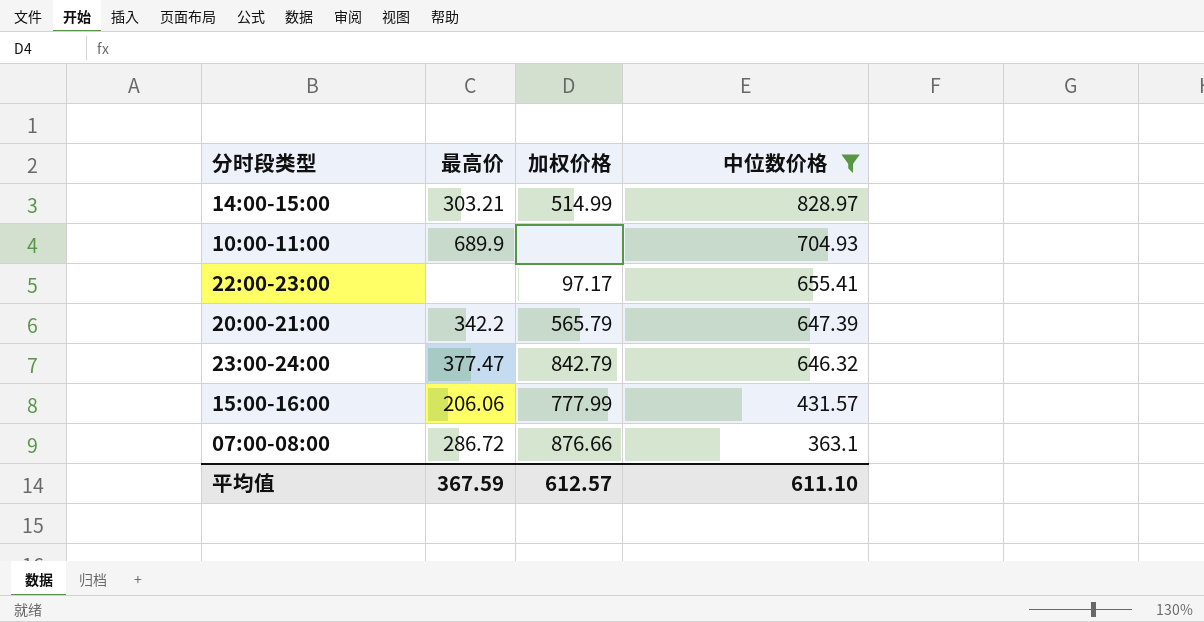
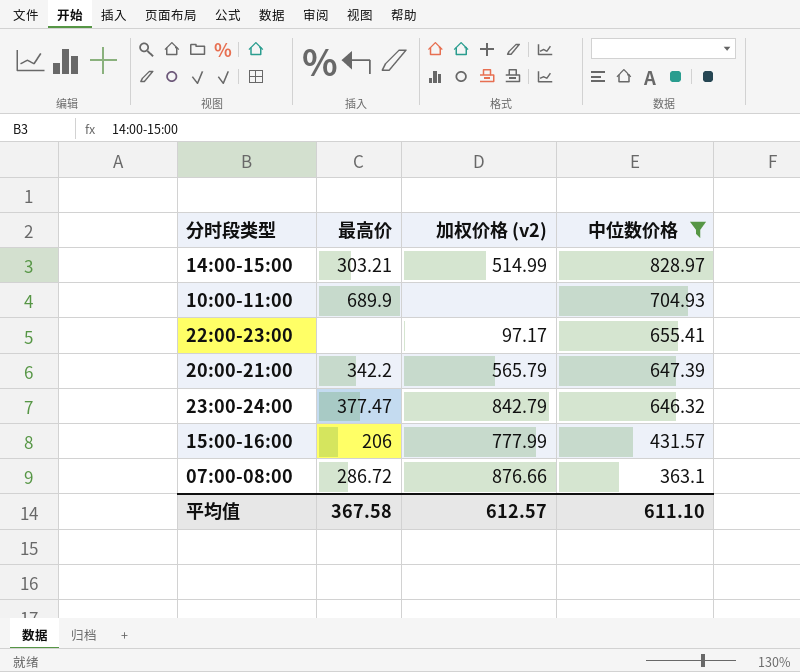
column name: 加权价格 -> 加权价格 (v2)
15:00-16:00 | 最高价: 206.06 -> 206
平均值 | 最高价: 367.59 -> 367.58

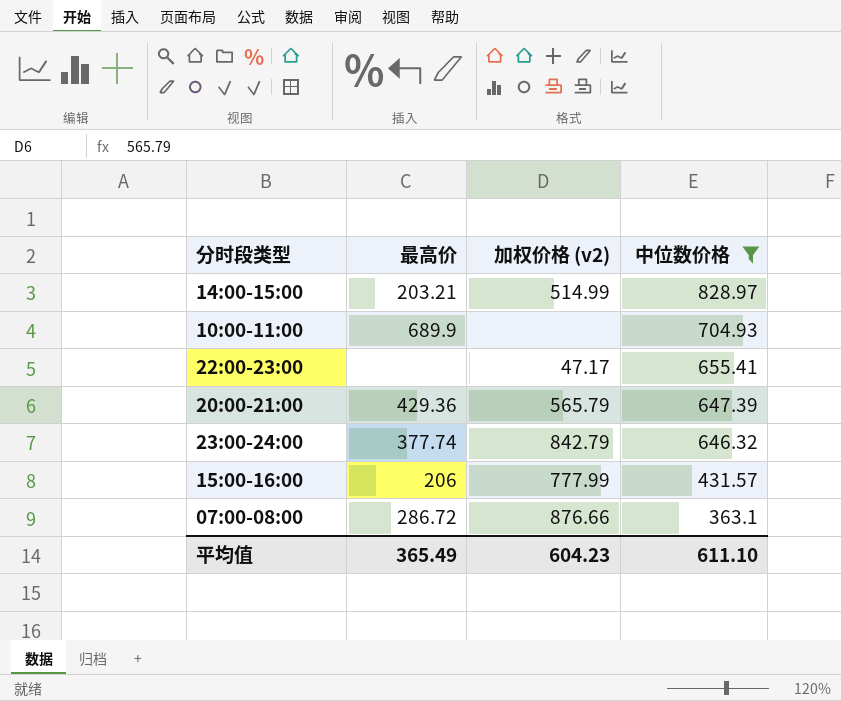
14:00-15:00 | 最高价: 303.21 -> 203.21
22:00-23:00 | 加权价格 (v2): 97.17 -> 47.17
20:00-21:00 | 最高价: 342.2 -> 429.36
23:00-24:00 | 最高价: 377.47 -> 377.74
平均值 | 最高价: 367.58 -> 365.49
平均值 | 加权价格 (v2): 612.57 -> 604.23

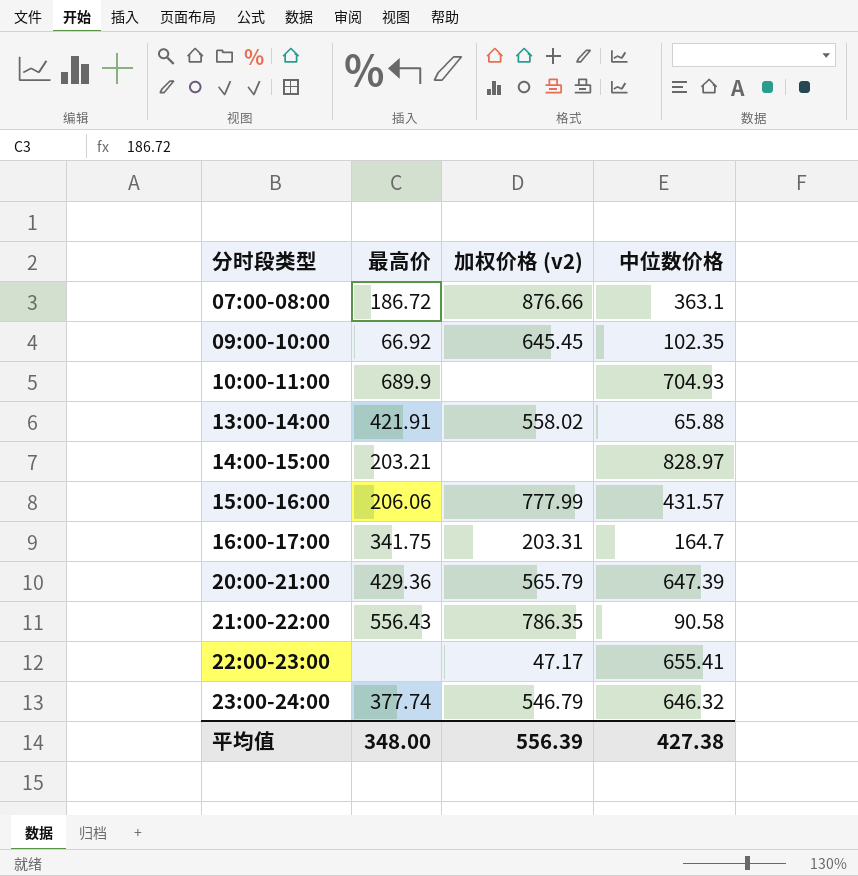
filter: 中位数价格 >= 363.1 -> none
row order: 中位数价格 descending -> 分时段类型 ascending
07:00-08:00 | 最高价: 286.72 -> 186.72
14:00-15:00 | 加权价格 (v2): 514.99 -> none
15:00-16:00 | 最高价: 206 -> 206.06
23:00-24:00 | 加权价格 (v2): 842.79 -> 546.79
平均值 | 最高价: 365.49 -> 348.00
平均值 | 加权价格 (v2): 604.23 -> 556.39
平均值 | 中位数价格: 611.10 -> 427.38

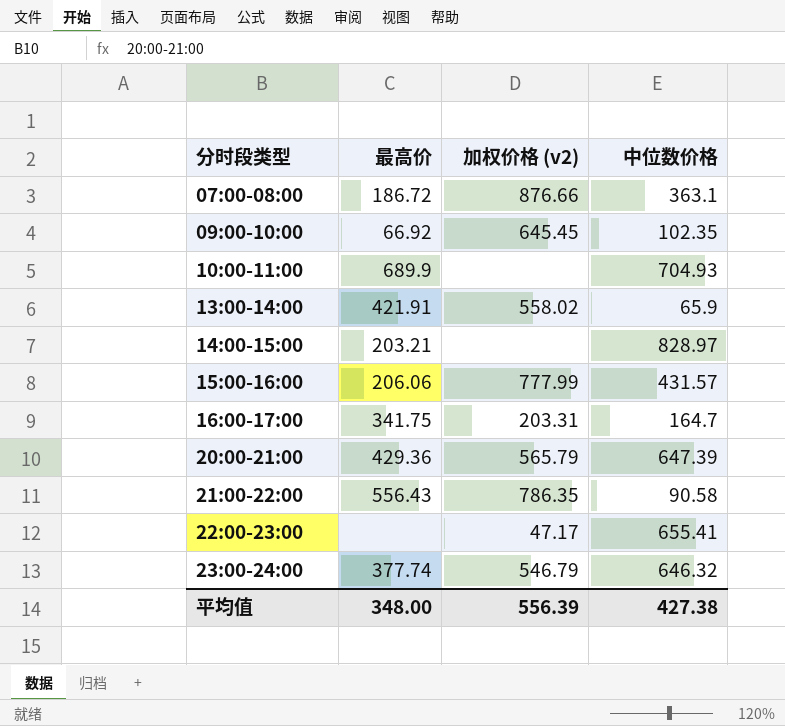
13:00-14:00 | 中位数价格: 65.88 -> 65.9

